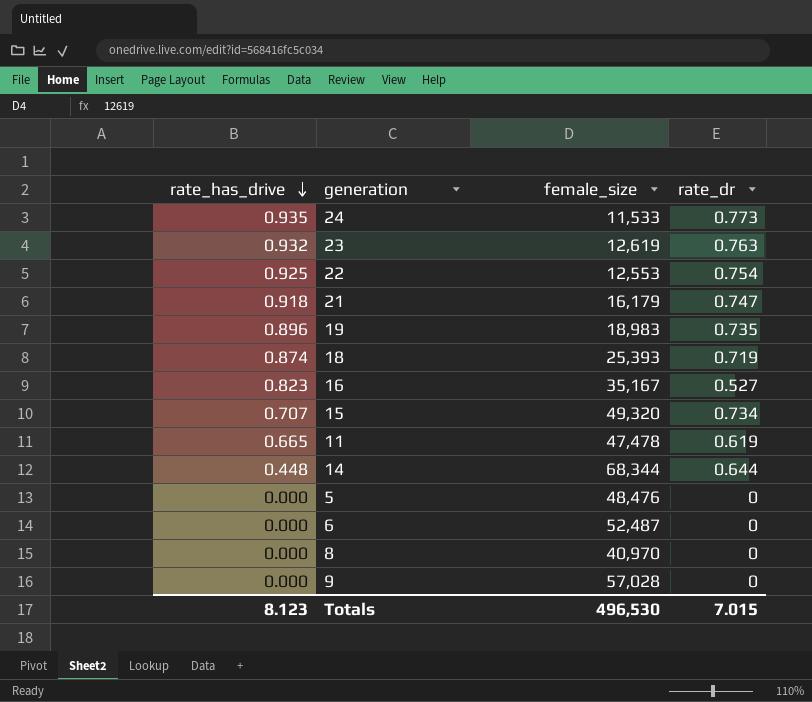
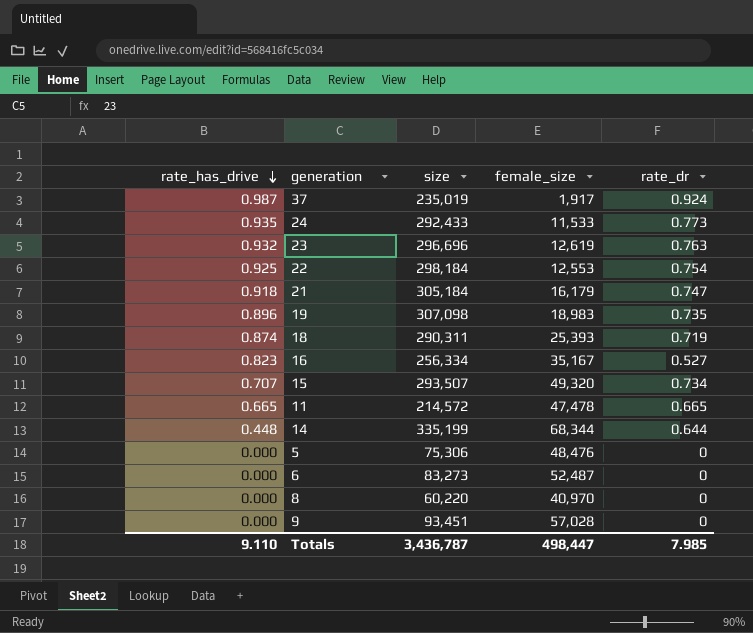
column size | position: none -> 3
row 37: none -> 0.987 | 235,019 | 1,917 | 0.924
11 | rate_dr: 0.619 -> 0.665
Totals | rate_has_drive: 8.123 -> 9.110
Totals | female_size: 496,530 -> 498,447
Totals | rate_dr: 7.015 -> 7.985

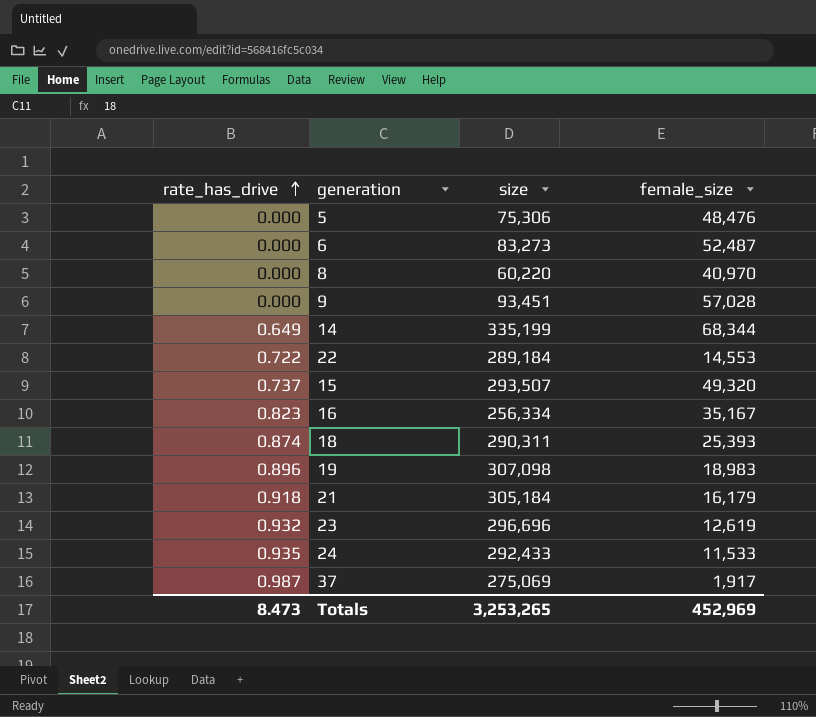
row order: rate_has_drive descending -> rate_has_drive ascending
column rate_dr | position: 5 -> none
row 11: 0.665 | 214,572 | 47,478 | 0.665 -> none
14 | rate_has_drive: 0.448 -> 0.649
22 | rate_has_drive: 0.925 -> 0.722
22 | size: 298,184 -> 289,184
22 | female_size: 12,553 -> 14,553
15 | rate_has_drive: 0.707 -> 0.737
37 | size: 235,019 -> 275,069
Totals | rate_has_drive: 9.110 -> 8.473
Totals | size: 3,436,787 -> 3,253,265
Totals | female_size: 498,447 -> 452,969

